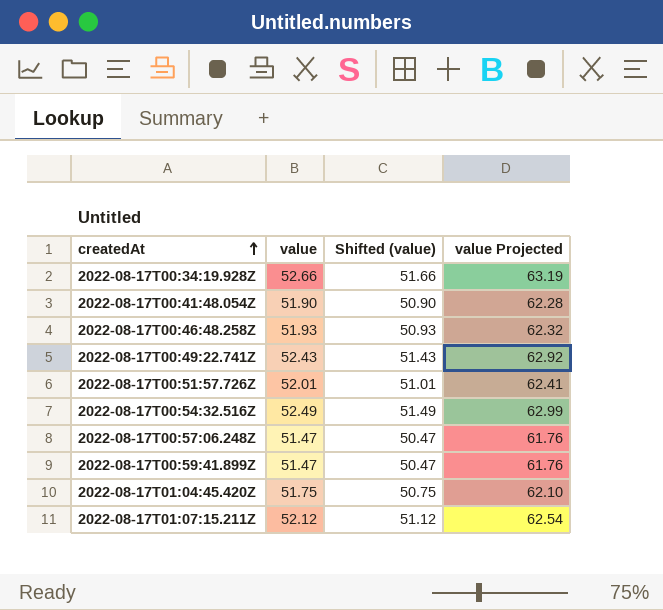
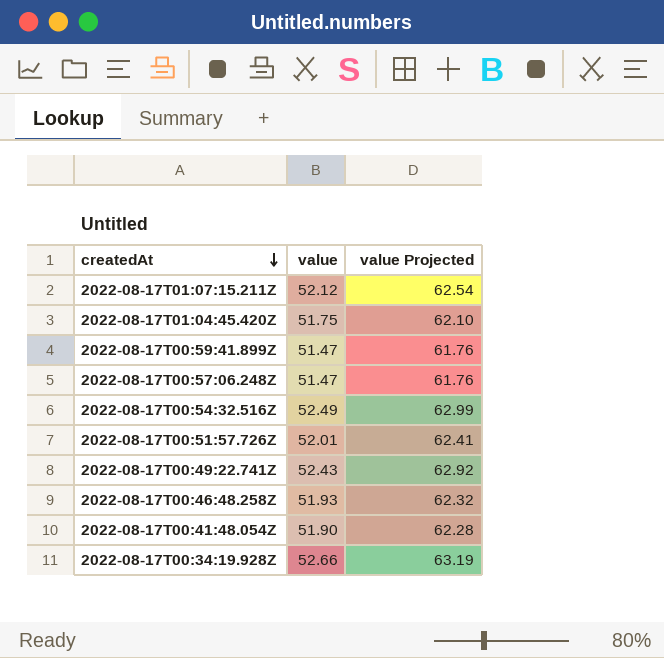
row order: createdAt ascending -> createdAt descending
column Shifted (value) | formula: [value] - 1 -> none

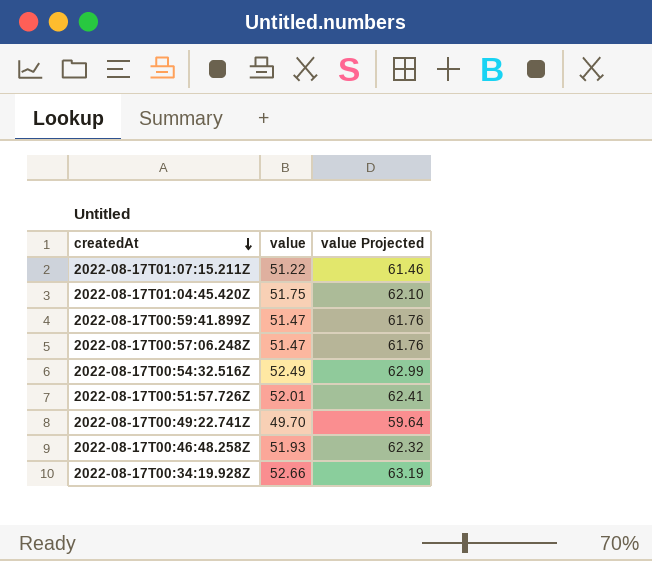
row 2022-08-17T00:41:48.054Z: 51.90 | 62.28 -> none
2022-08-17T01:07:15.211Z | value: 52.12 -> 51.22
2022-08-17T01:07:15.211Z | value Projected: 62.54 -> 61.46
2022-08-17T00:49:22.741Z | value: 52.43 -> 49.70
2022-08-17T00:49:22.741Z | value Projected: 62.92 -> 59.64

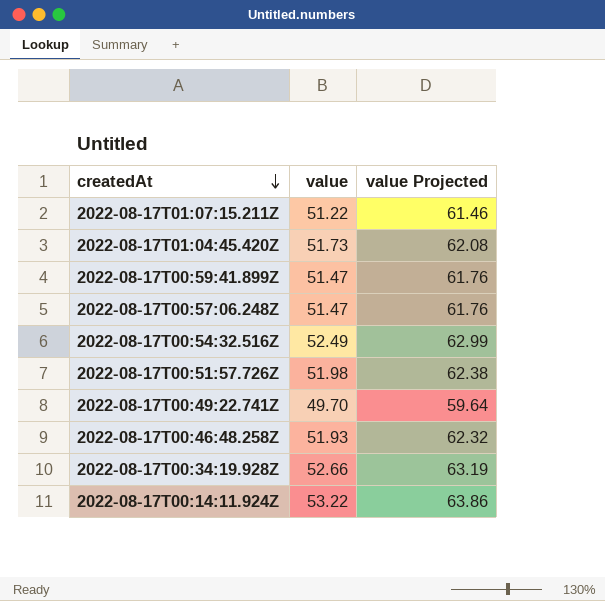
2022-08-17T01:04:45.420Z | value: 51.75 -> 51.73
2022-08-17T01:04:45.420Z | value Projected: 62.10 -> 62.08
2022-08-17T00:51:57.726Z | value: 52.01 -> 51.98
2022-08-17T00:51:57.726Z | value Projected: 62.41 -> 62.38
row 2022-08-17T00:14:11.924Z: none -> 53.22 | 63.86

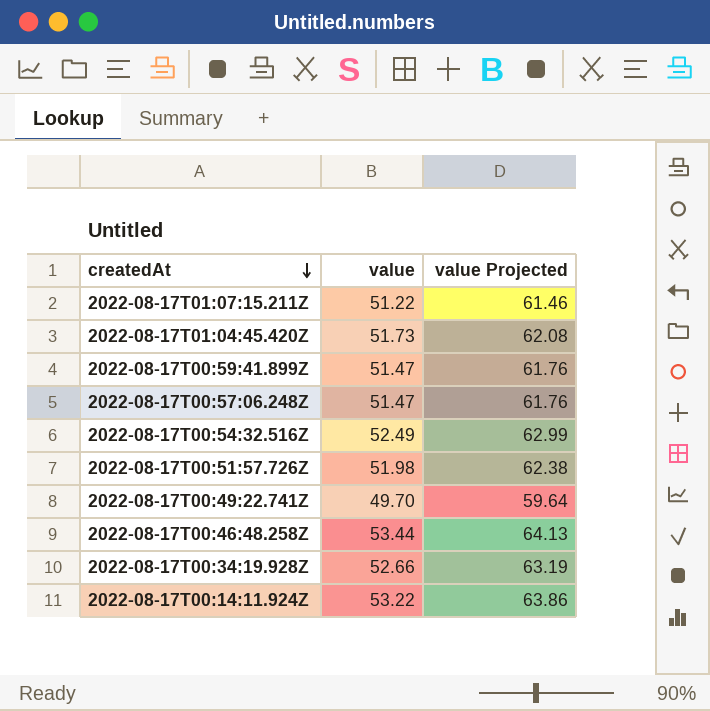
2022-08-17T00:46:48.258Z | value: 51.93 -> 53.44
2022-08-17T00:46:48.258Z | value Projected: 62.32 -> 64.13

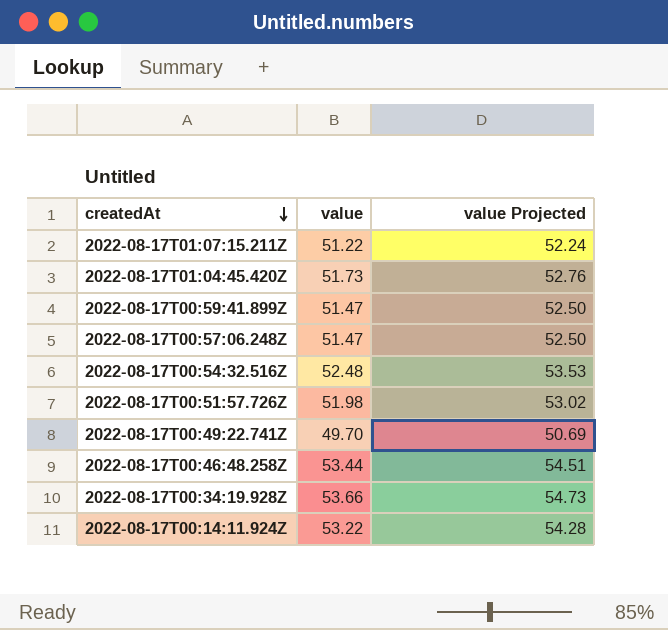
column value Projected | formula: [value] * 1.2 -> [value] * 1.02
2022-08-17T00:54:32.516Z | value: 52.49 -> 52.48
2022-08-17T00:34:19.928Z | value: 52.66 -> 53.66

